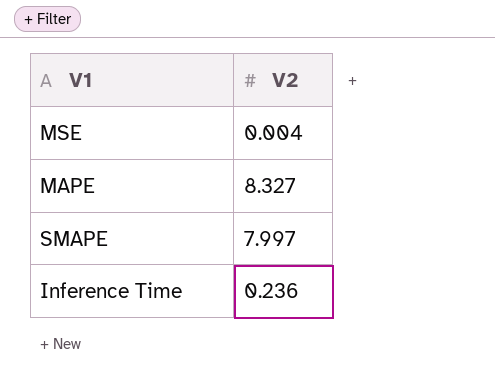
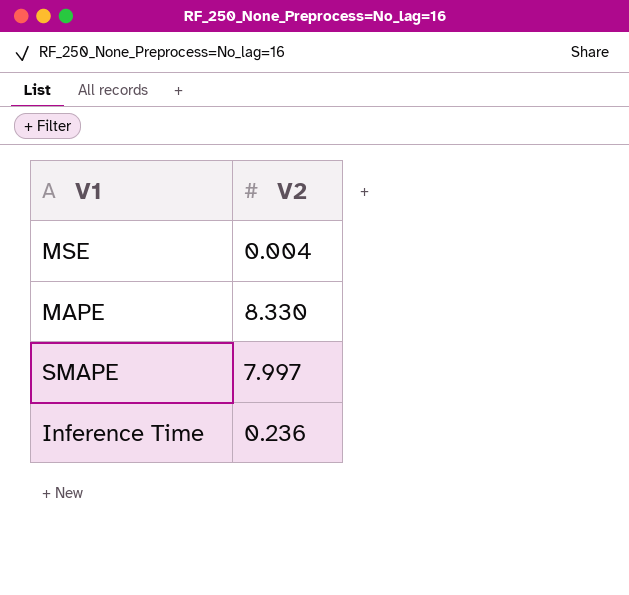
MAPE | V2: 8.327 -> 8.330

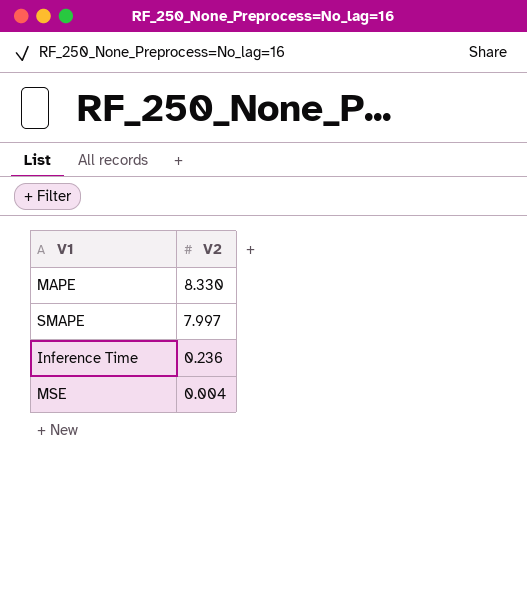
row order: none -> V2 descending

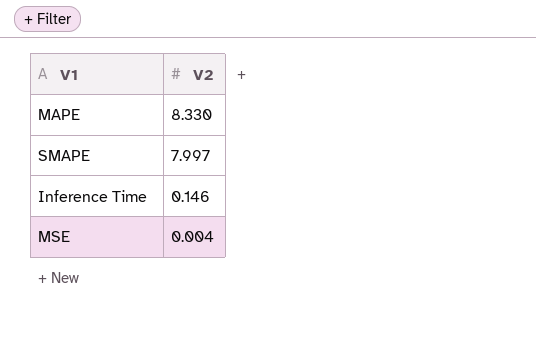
Inference Time | V2: 0.236 -> 0.146

